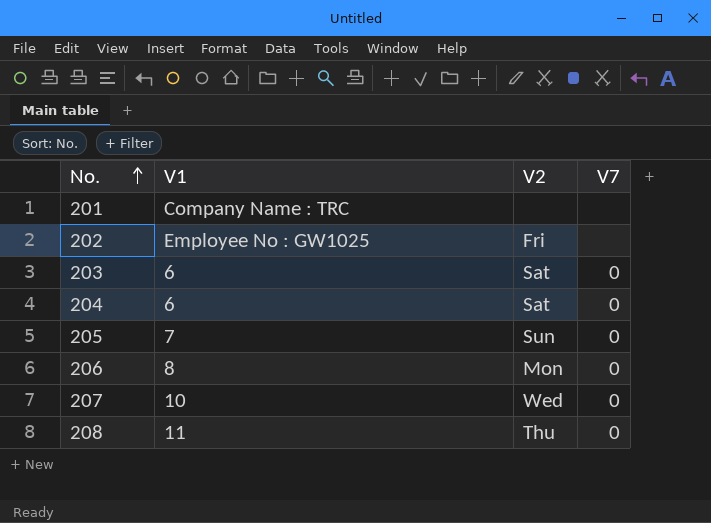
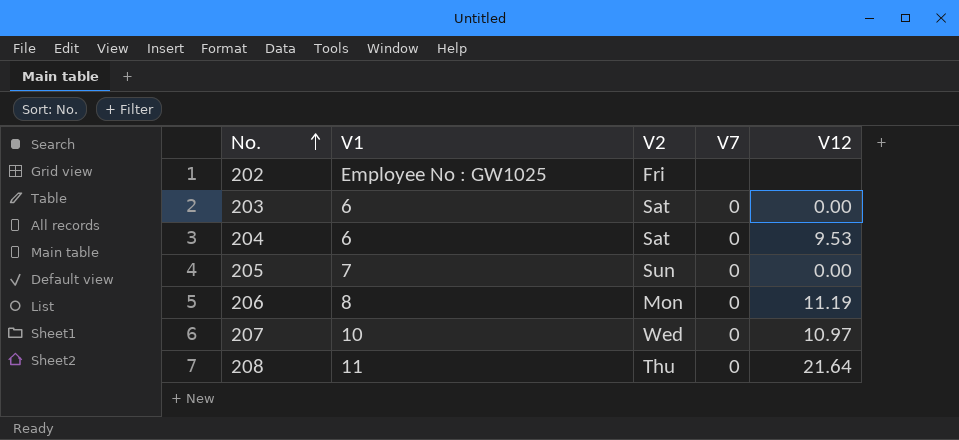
column V12 | position: none -> 5
row 201: Company Name : TRC | none | none -> none

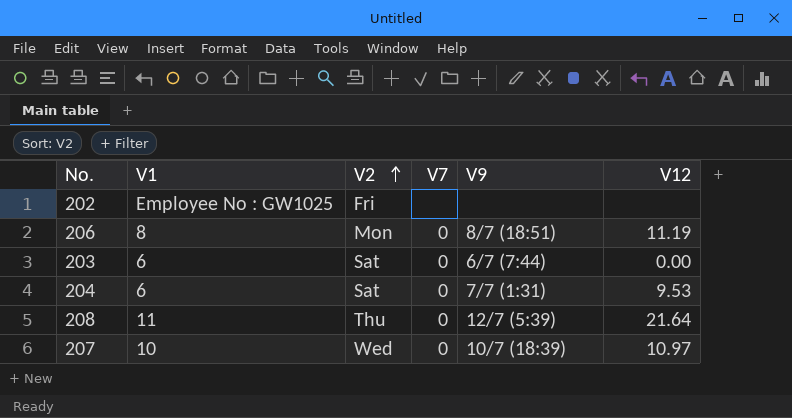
row order: No. ascending -> V2 ascending
column V9 | position: none -> 5
row 205: 7 | Sun | 0 | 0.00 -> none

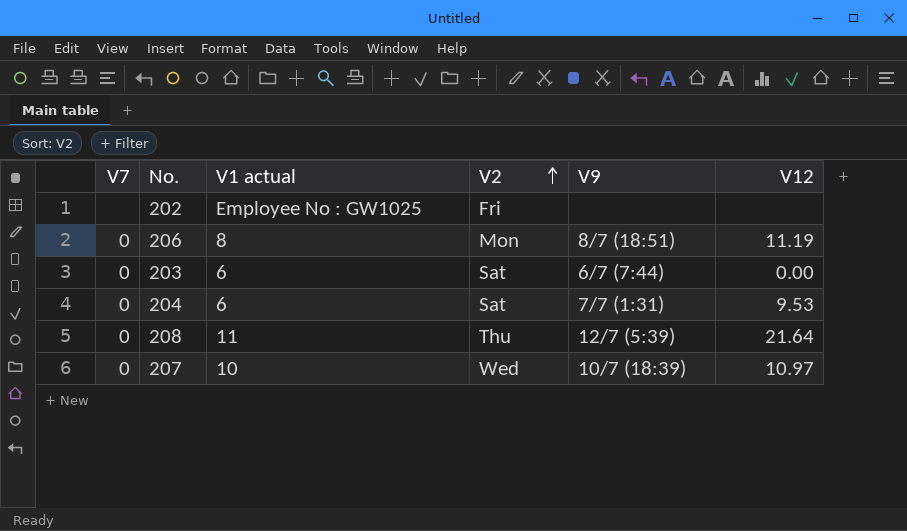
column V7 | position: 4 -> 1
column name: V1 -> V1 actual

